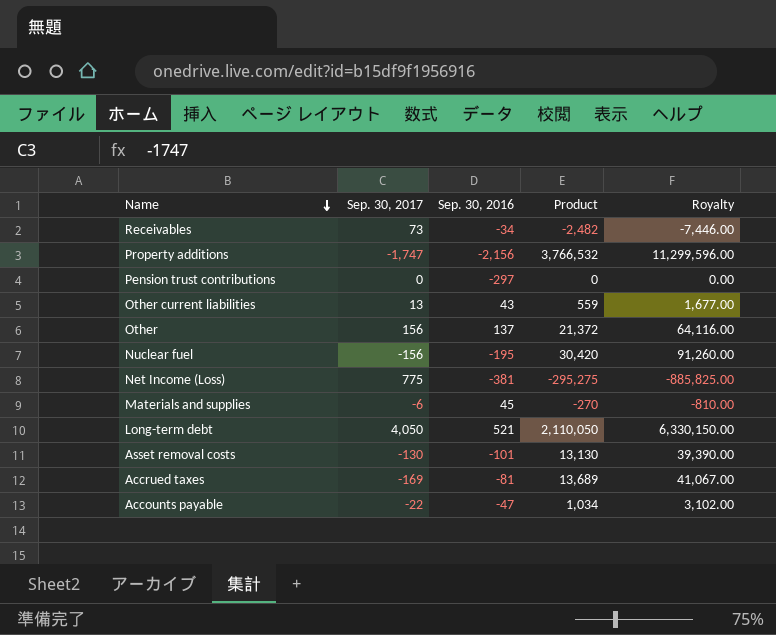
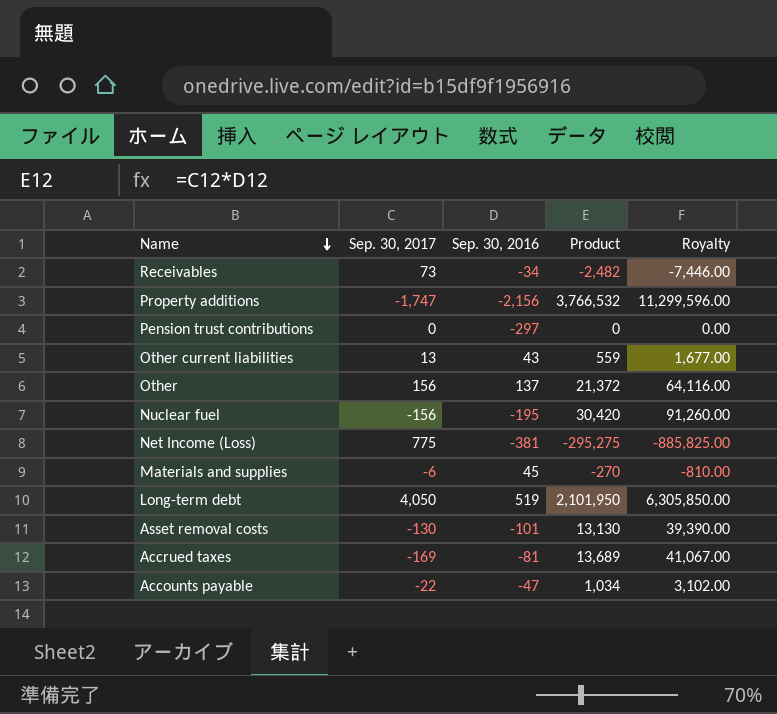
Long-term debt | Sep. 30, 2016: 521 -> 519
Long-term debt | Product: 2,110,050 -> 2,101,950
Long-term debt | Royalty: 6,330,150.00 -> 6,305,850.00

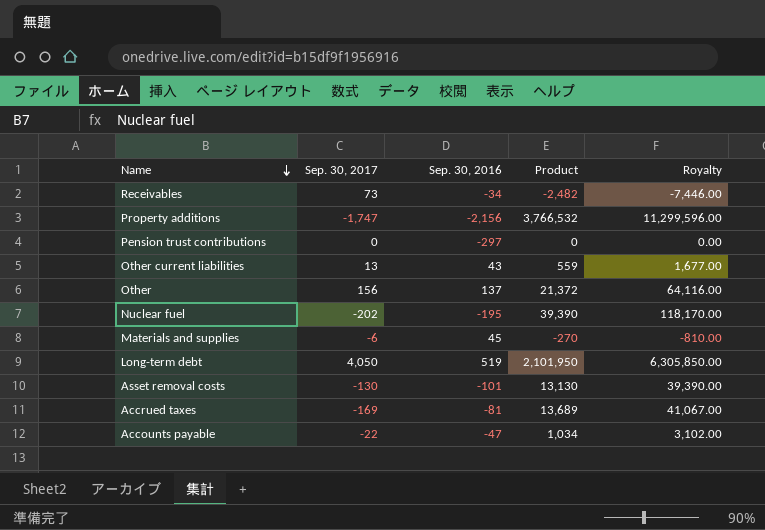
row Net Income (Loss): 775 | -381 | -295,275 | -885,825.00 -> none
Nuclear fuel | Sep. 30, 2017: -156 -> -202
Nuclear fuel | Product: 30,420 -> 39,390
Nuclear fuel | Royalty: 91,260.00 -> 118,170.00

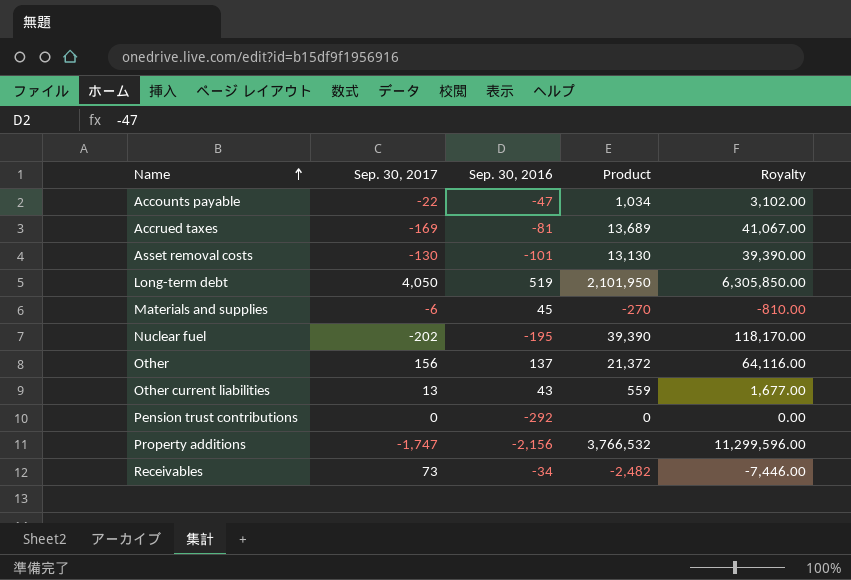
row order: Name descending -> Name ascending
Pension trust contributions | Sep. 30, 2016: -297 -> -292

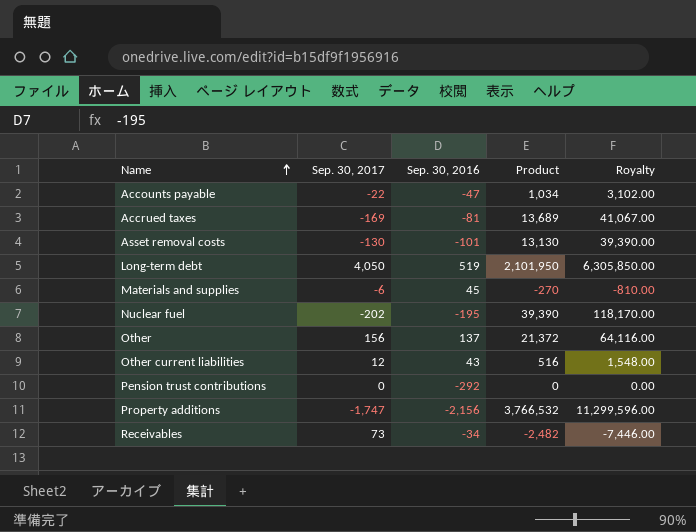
Other current liabilities | Sep. 30, 2017: 13 -> 12
Other current liabilities | Product: 559 -> 516
Other current liabilities | Royalty: 1,677.00 -> 1,548.00

